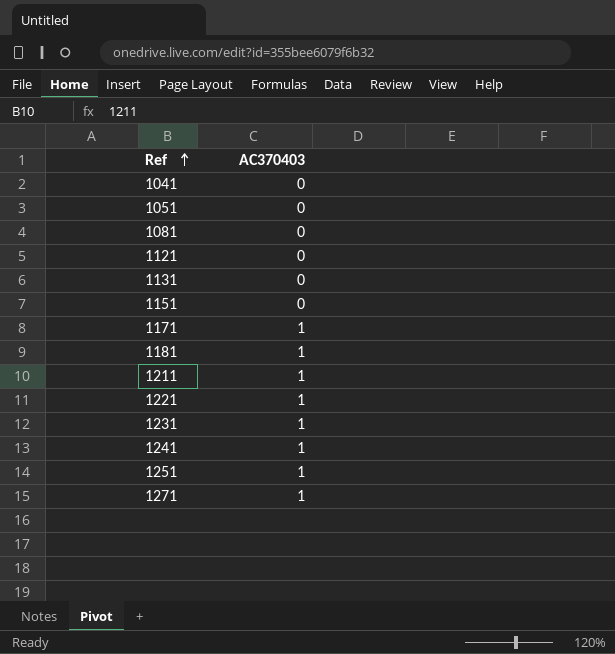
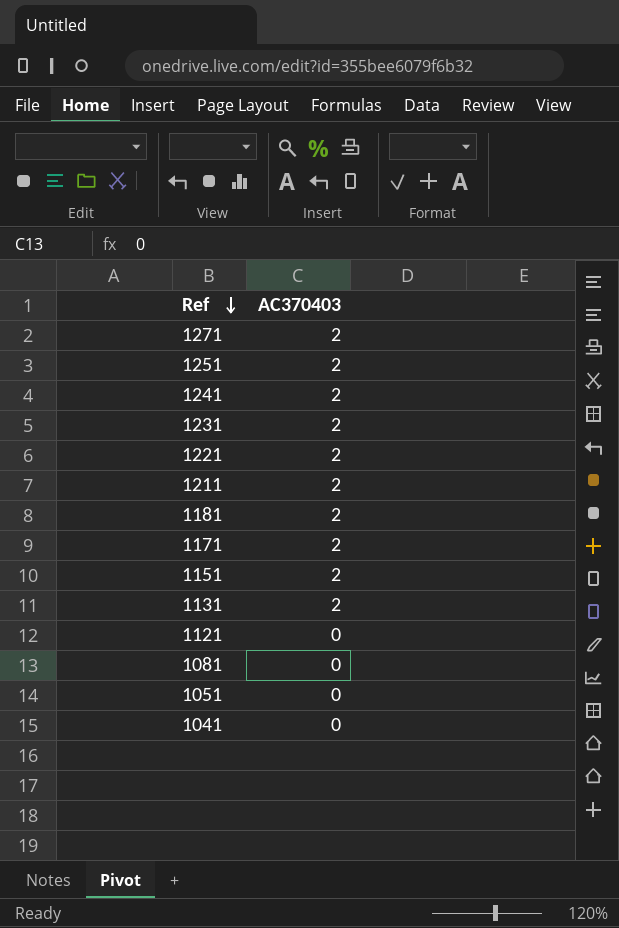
row order: Ref ascending -> Ref descending
1271 | AC370403: 1 -> 2
1251 | AC370403: 1 -> 2
1241 | AC370403: 1 -> 2
1231 | AC370403: 1 -> 2
1221 | AC370403: 1 -> 2
1211 | AC370403: 1 -> 2
1181 | AC370403: 1 -> 2
1171 | AC370403: 1 -> 2
1151 | AC370403: 0 -> 2
1131 | AC370403: 0 -> 2

